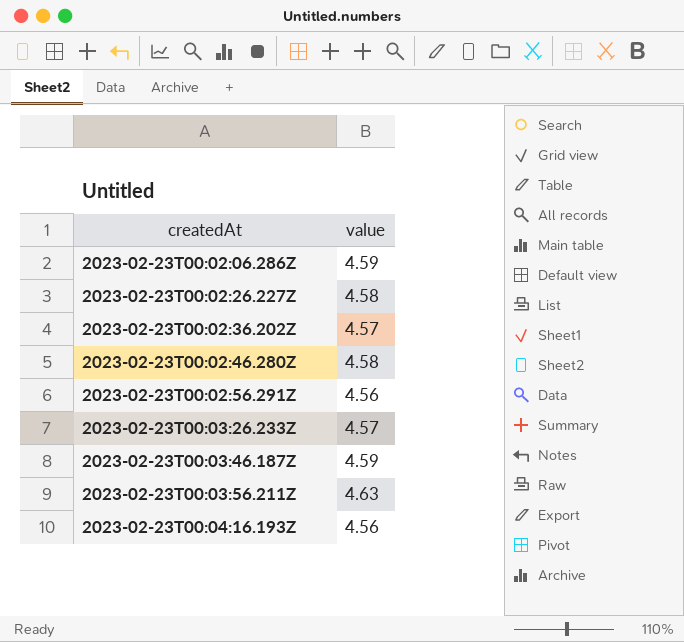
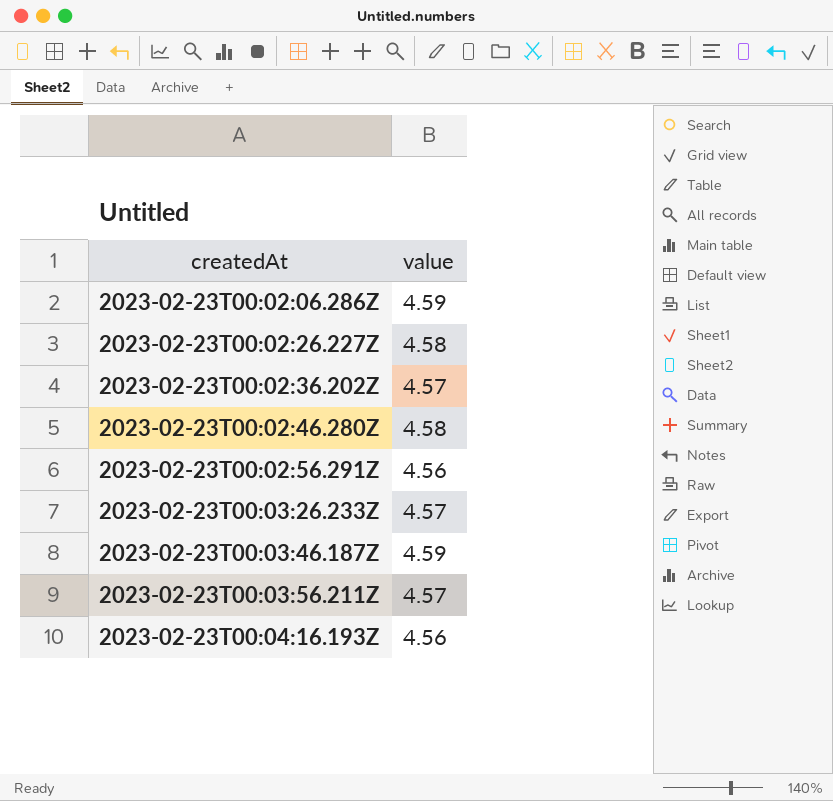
2023-02-23T00:03:56.211Z | value: 4.63 -> 4.57

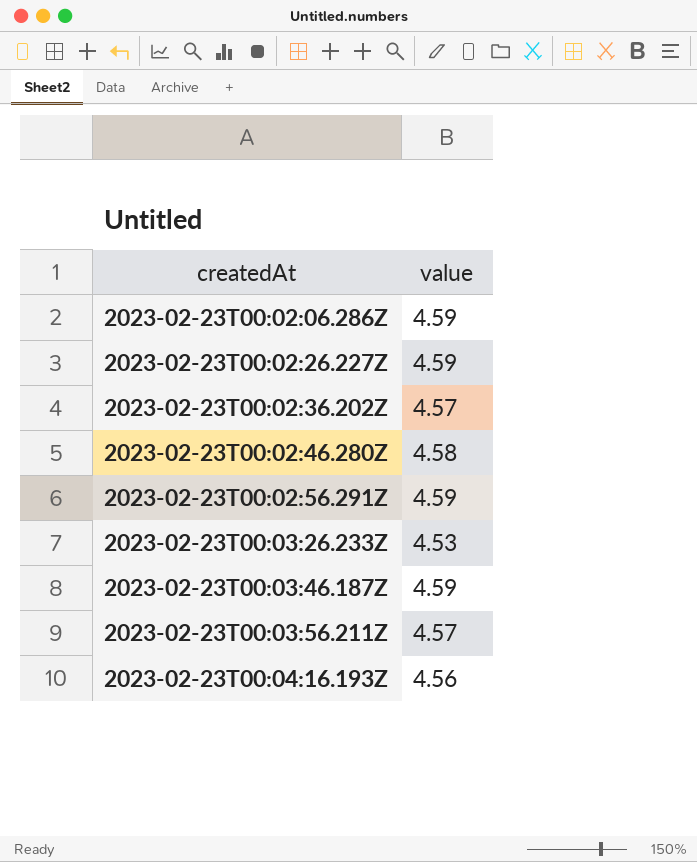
2023-02-23T00:02:26.227Z | value: 4.58 -> 4.59
2023-02-23T00:02:56.291Z | value: 4.56 -> 4.59
2023-02-23T00:03:26.233Z | value: 4.57 -> 4.53

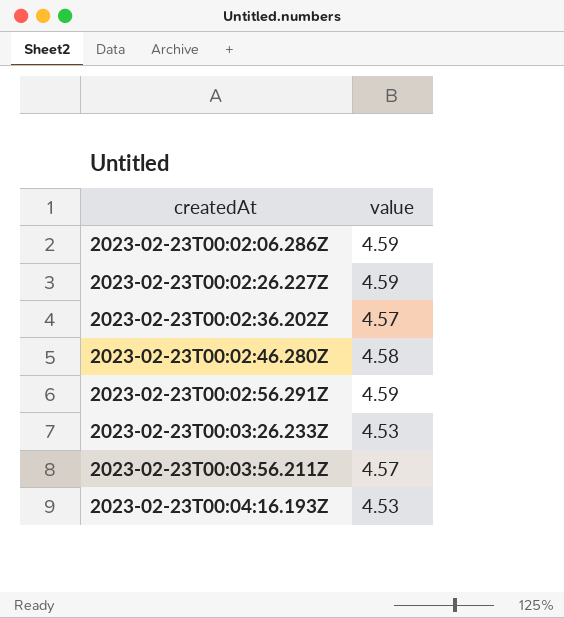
row 2023-02-23T00:03:46.187Z: 4.59 -> none
2023-02-23T00:04:16.193Z | value: 4.56 -> 4.53

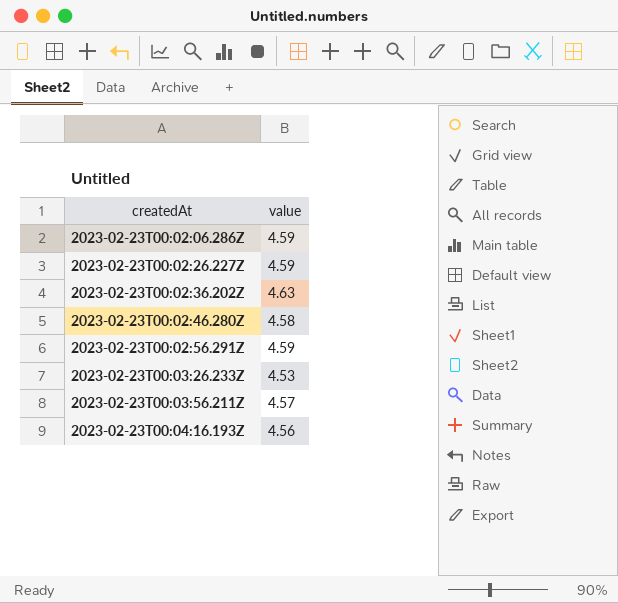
2023-02-23T00:02:36.202Z | value: 4.57 -> 4.63
2023-02-23T00:04:16.193Z | value: 4.53 -> 4.56

